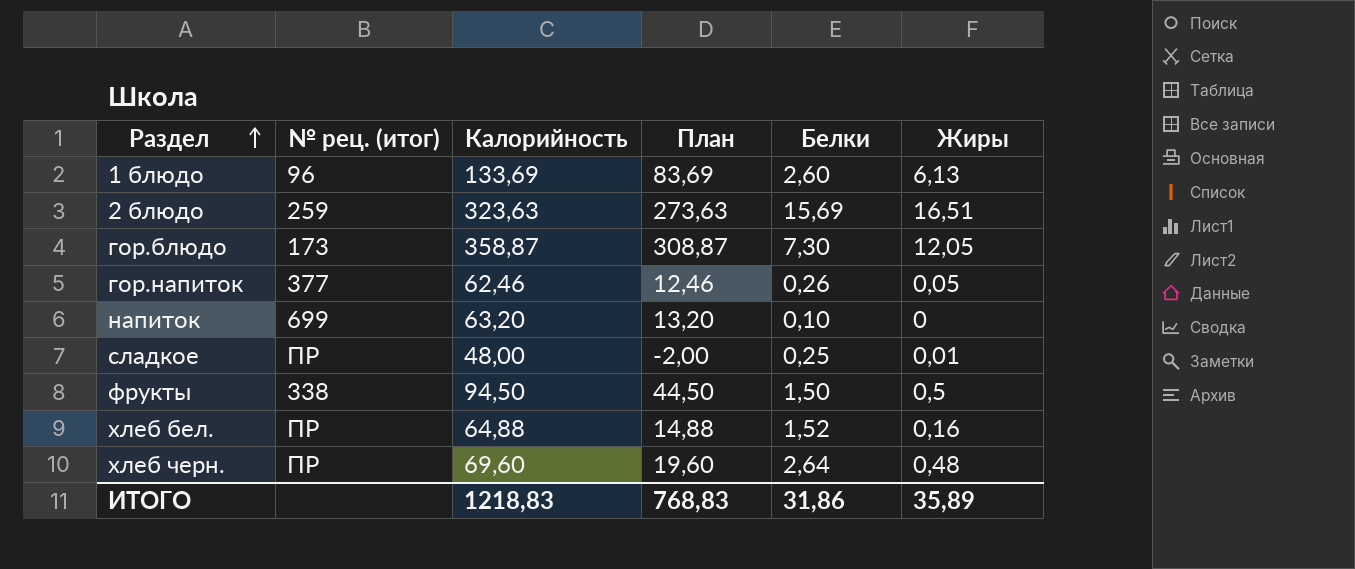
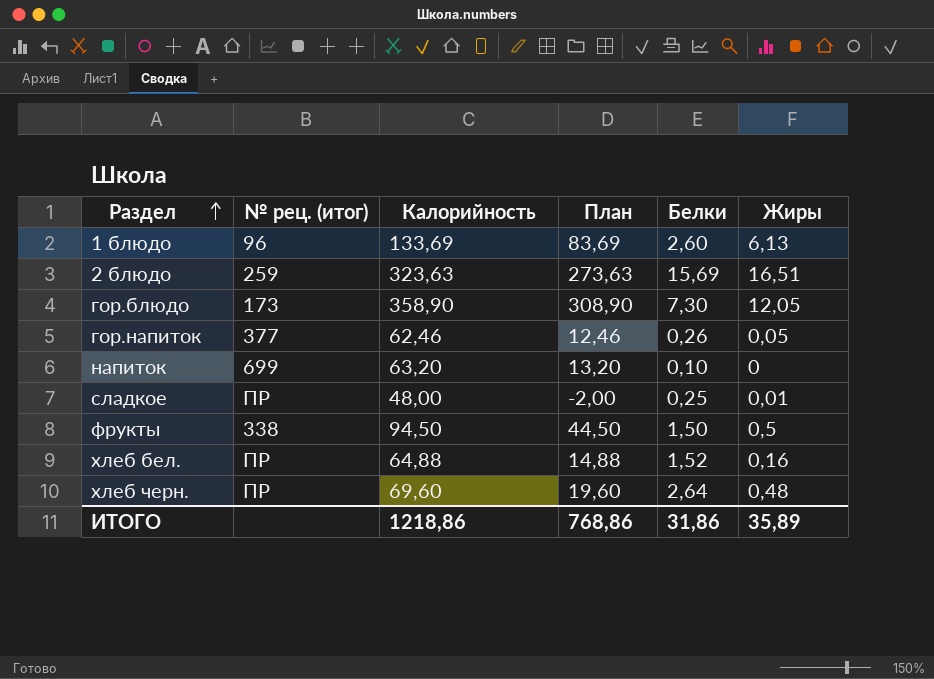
гор.блюдо | Калорийность: 358,87 -> 358,90
гор.блюдо | План: 308,87 -> 308,90
ИТОГО | Калорийность: 1218,83 -> 1218,86
ИТОГО | План: 768,83 -> 768,86

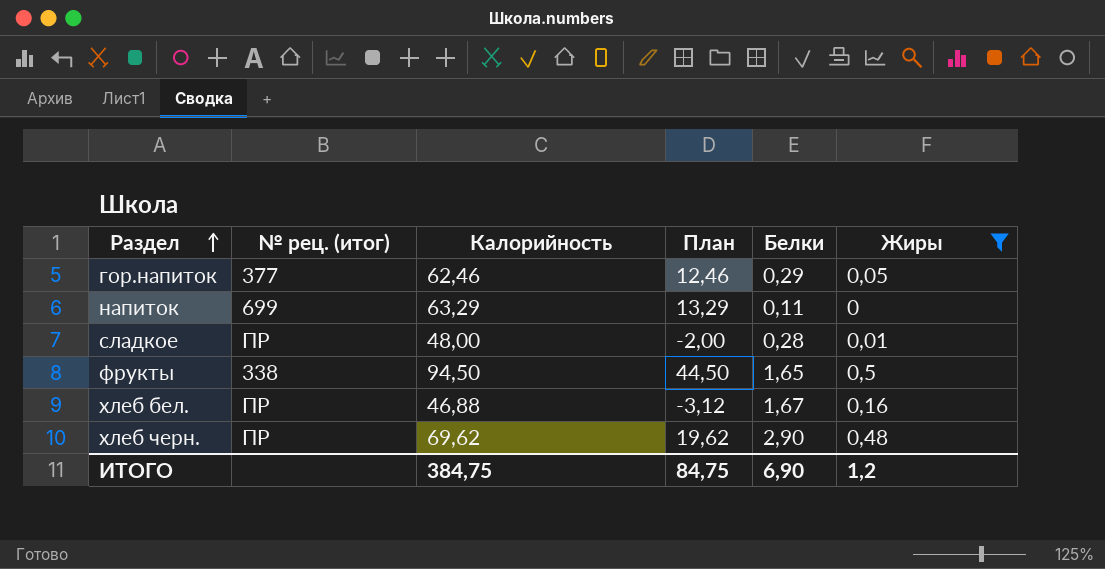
filter: none -> Жиры <= 0,5
гор.напиток | Белки: 0,26 -> 0,29
напиток | Калорийность: 63,20 -> 63,29
напиток | План: 13,20 -> 13,29
напиток | Белки: 0,10 -> 0,11
сладкое | Белки: 0,25 -> 0,28
фрукты | Белки: 1,50 -> 1,65
хлеб бел. | Калорийность: 64,88 -> 46,88
хлеб бел. | План: 14,88 -> -3,12
хлеб бел. | Белки: 1,52 -> 1,67
хлеб черн. | Калорийность: 69,60 -> 69,62
хлеб черн. | План: 19,60 -> 19,62
хлеб черн. | Белки: 2,64 -> 2,90
ИТОГО | Калорийность: 1218,86 -> 384,75
ИТОГО | План: 768,86 -> 84,75
ИТОГО | Белки: 31,86 -> 6,90
ИТОГО | Жиры: 35,89 -> 1,2

